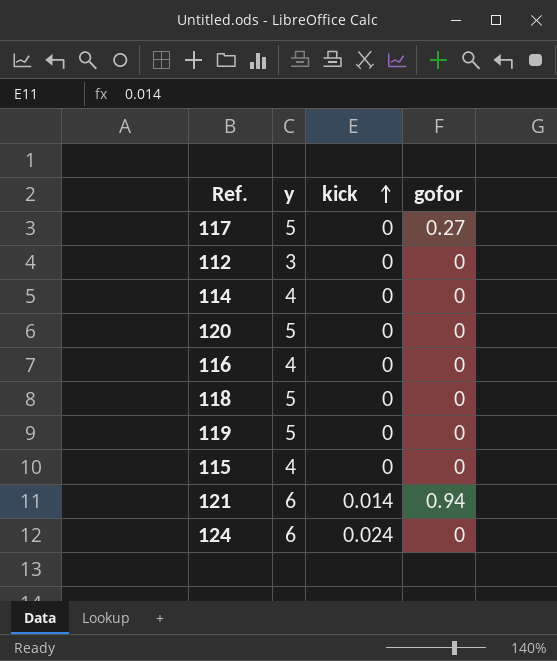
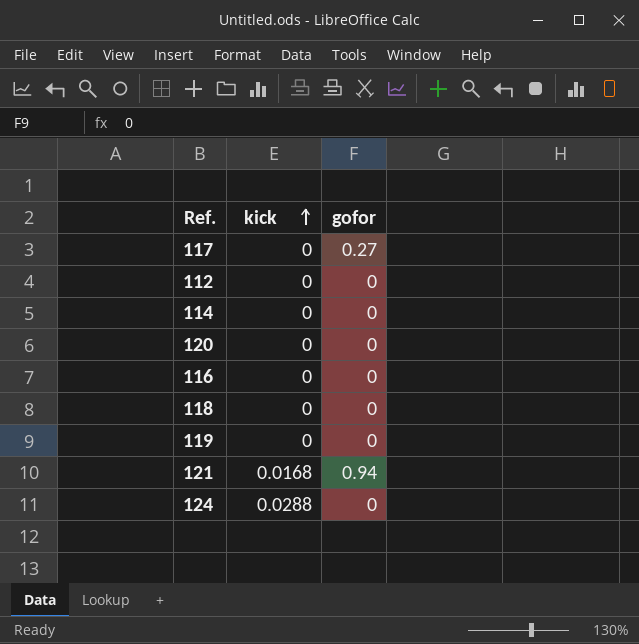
column y | position: 2 -> none
row 115: 4 | 0 | 0 -> none
121 | kick: 0.014 -> 0.0168
124 | kick: 0.024 -> 0.0288

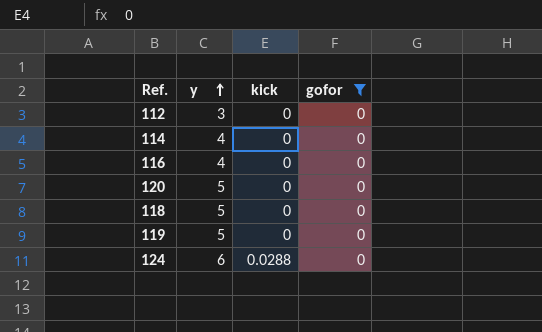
filter: none -> gofor = 0
row order: kick ascending -> y ascending
column y | position: none -> 2

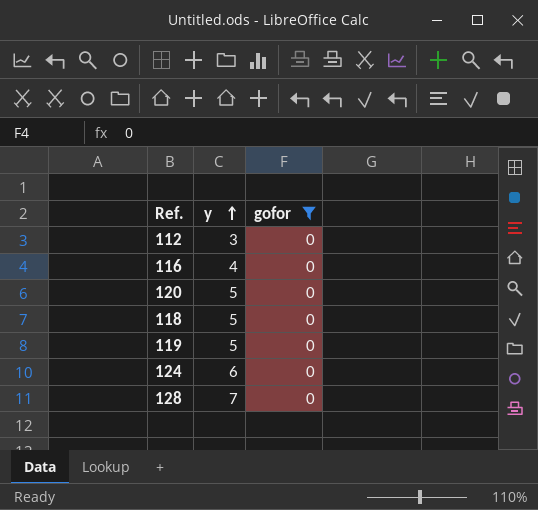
column kick | position: 3 -> none
row 114: 4 | 0 | 0 -> none
row 128: none -> 7 | 0

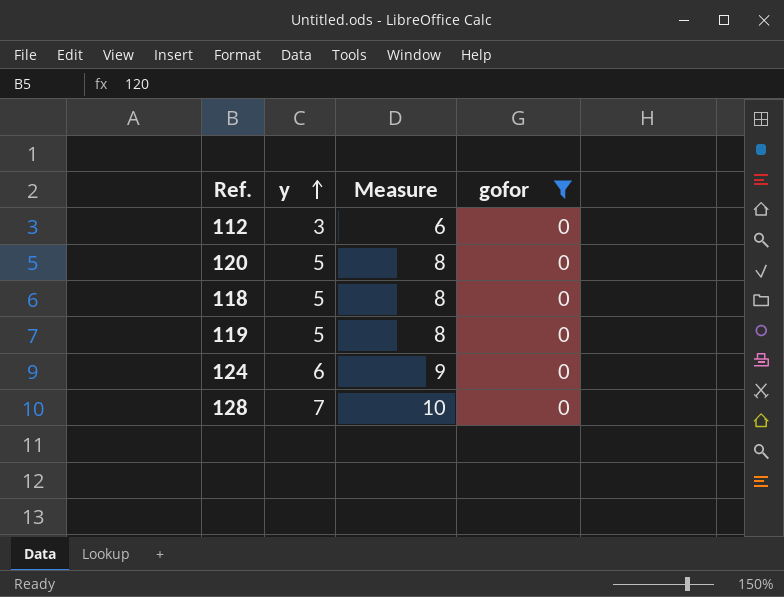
column Measure | formula: none -> [y] + 3
row 116: 4 | 0 -> none

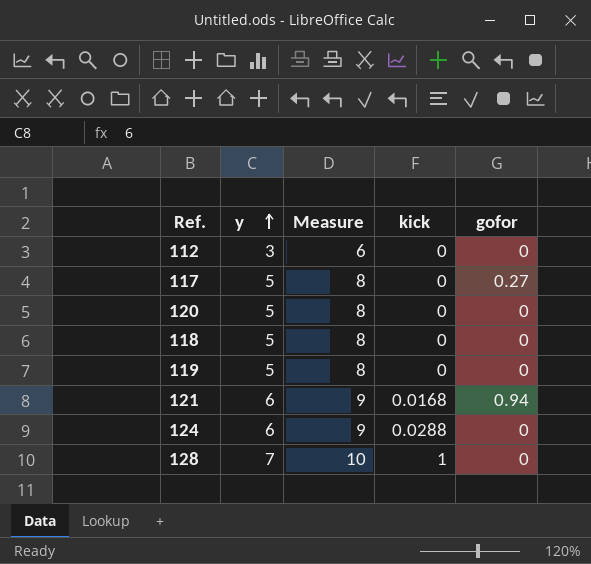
filter: gofor = 0 -> none
column kick | position: none -> 4

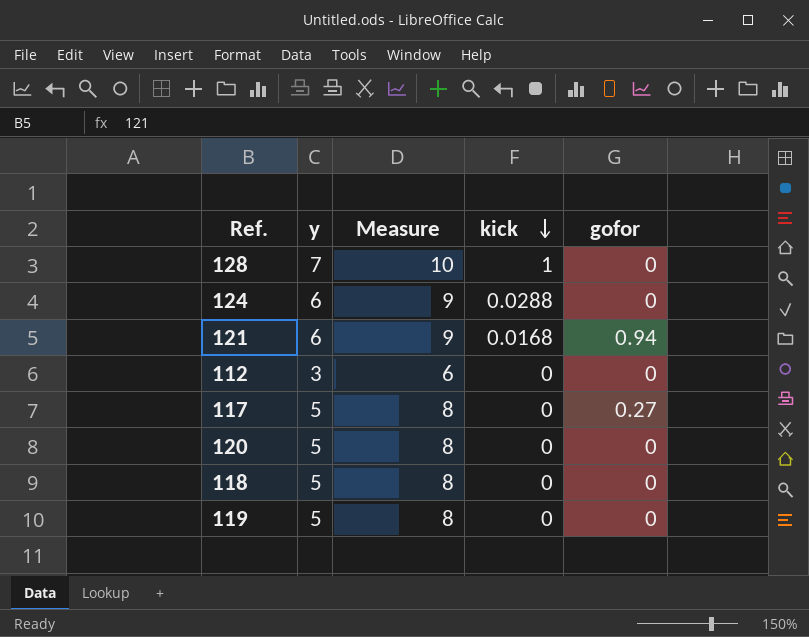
row order: y ascending -> kick descending

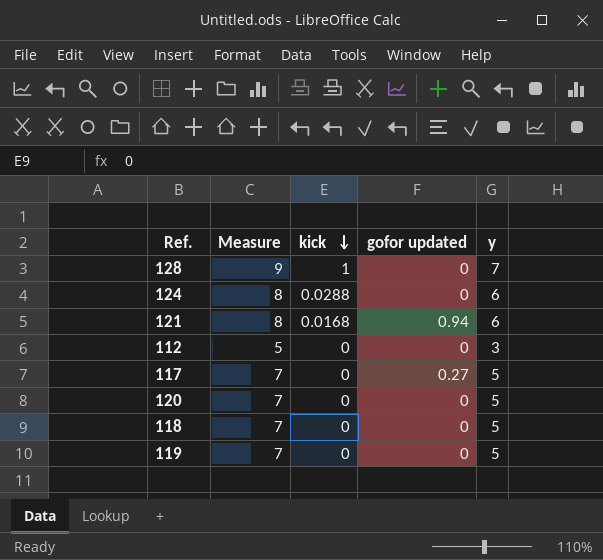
column Measure | formula: [y] + 3 -> [y] + 2
column name: gofor -> gofor updated
column y | position: 2 -> 5

